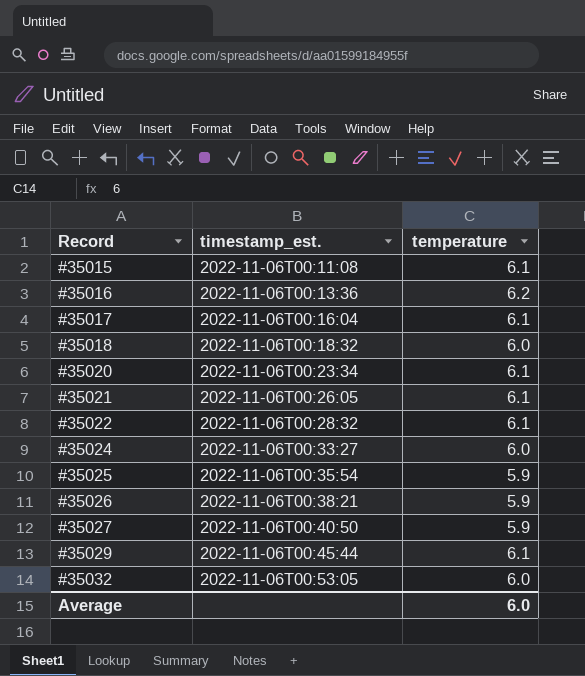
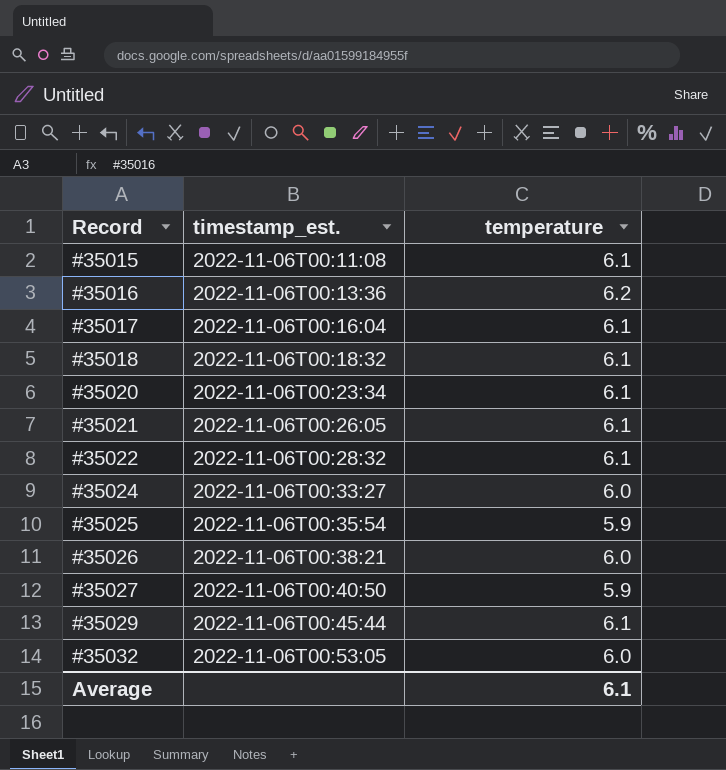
#35018 | temperature: 6.0 -> 6.1
#35026 | temperature: 5.9 -> 6.0
Average | temperature: 6.0 -> 6.1

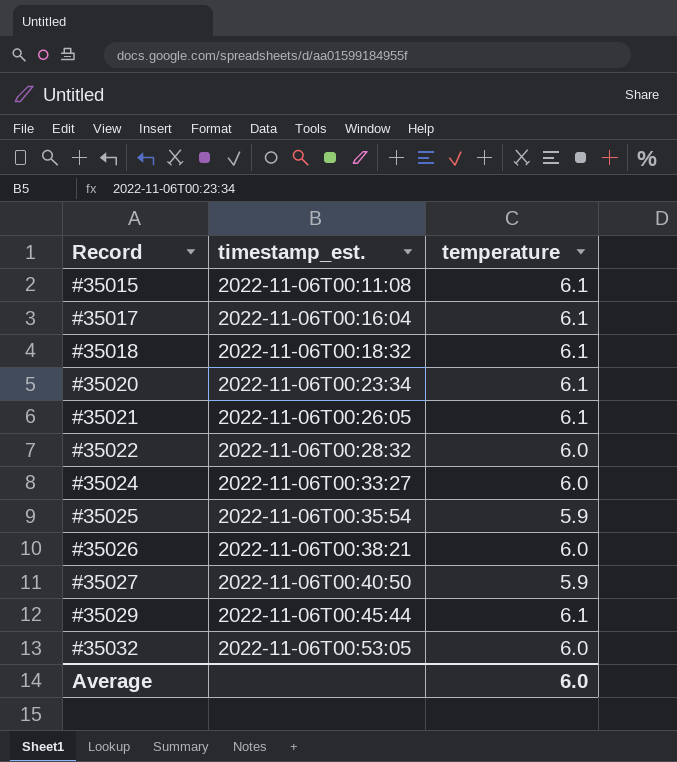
row #35016: 2022-11-06T00:13:36 | 6.2 -> none
#35022 | temperature: 6.1 -> 6.0
Average | temperature: 6.1 -> 6.0

